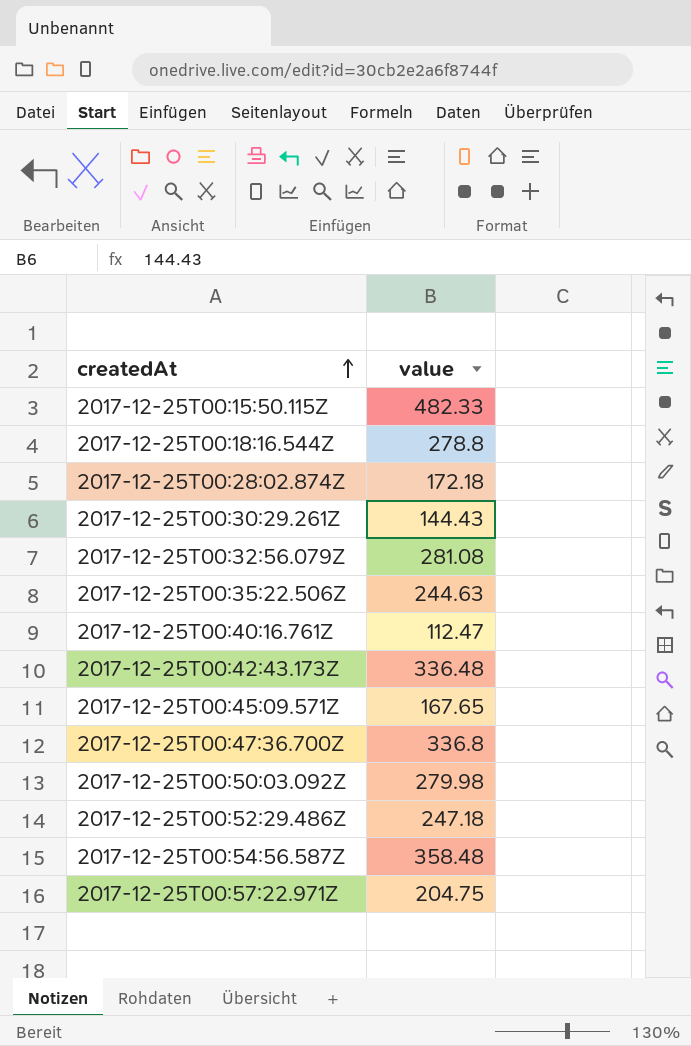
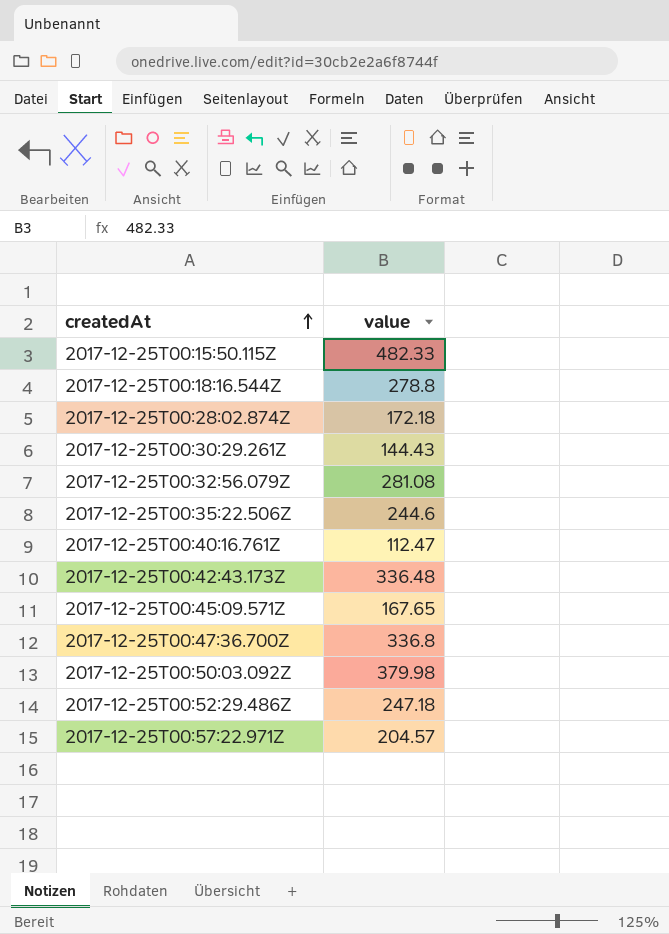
row 2017-12-25T00:54:56.587Z: 358.48 -> none
2017-12-25T00:35:22.506Z | value: 244.63 -> 244.6
2017-12-25T00:50:03.092Z | value: 279.98 -> 379.98
2017-12-25T00:57:22.971Z | value: 204.75 -> 204.57

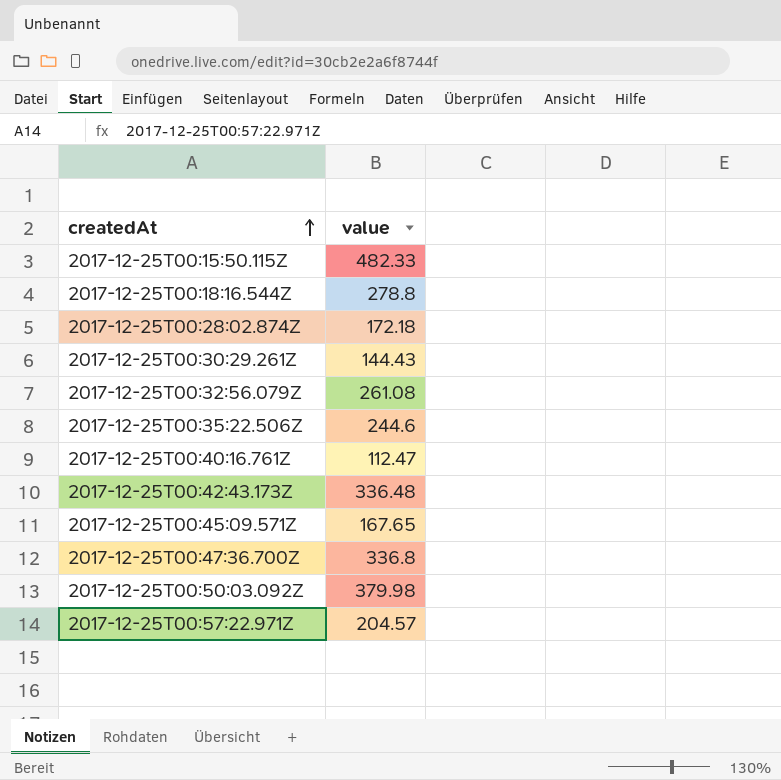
row 2017-12-25T00:52:29.486Z: 247.18 -> none
2017-12-25T00:32:56.079Z | value: 281.08 -> 261.08

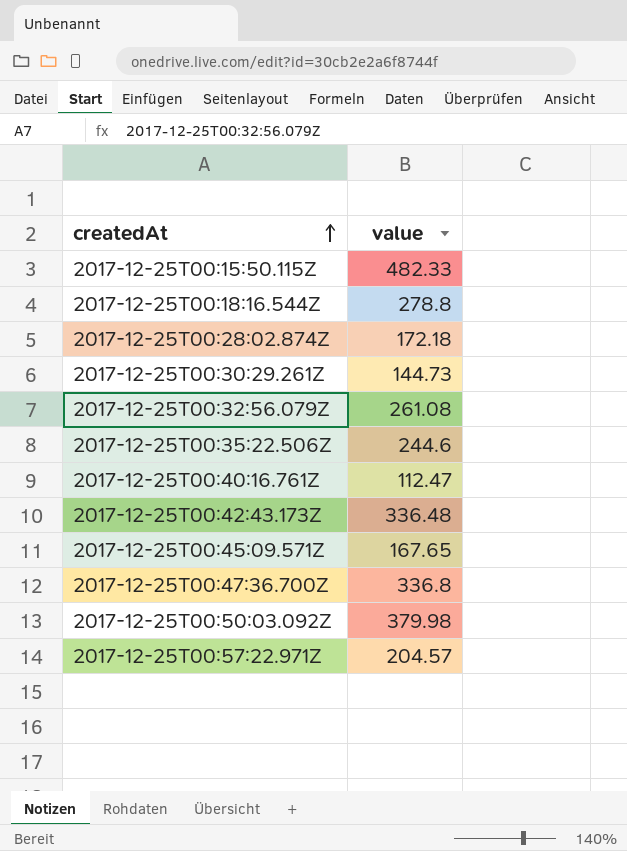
2017-12-25T00:30:29.261Z | value: 144.43 -> 144.73

